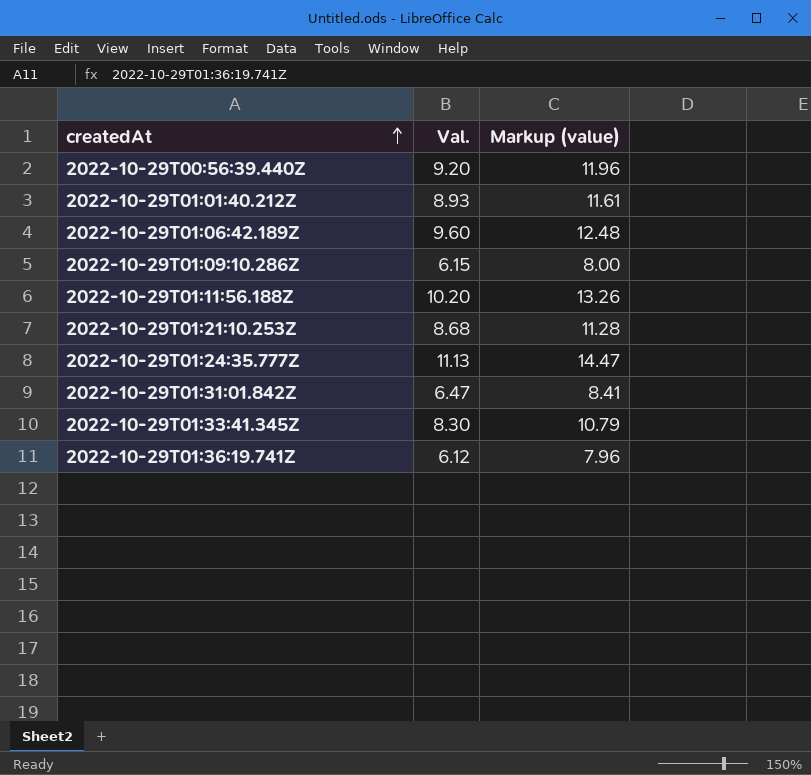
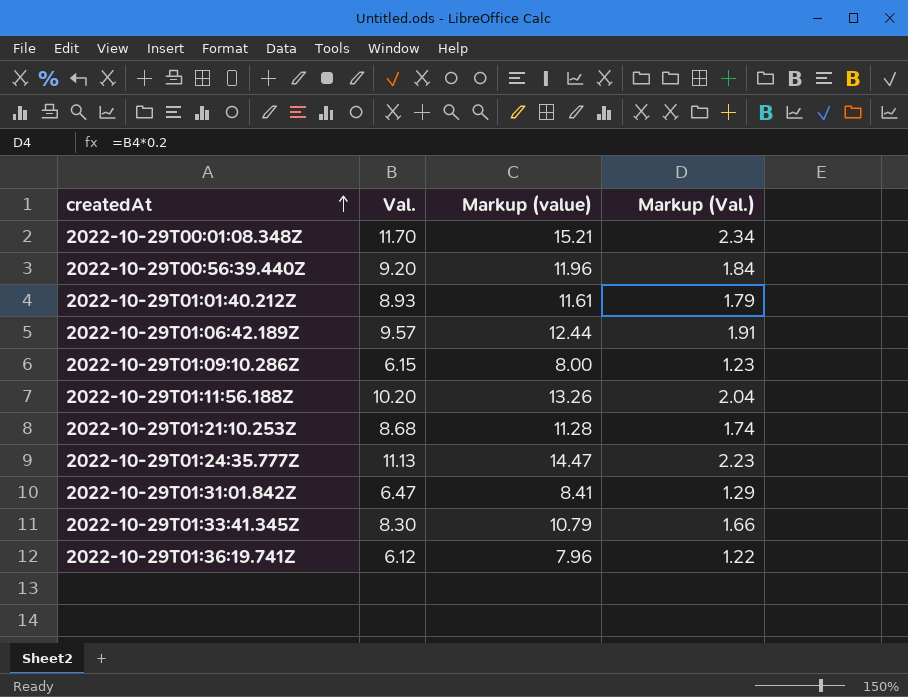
column Markup (Val.) | formula: none -> [Val.] * 0.2
row 2022-10-29T00:01:08.348Z: none -> 11.70 | 15.21 | 2.34
2022-10-29T01:06:42.189Z | Val.: 9.60 -> 9.57
2022-10-29T01:06:42.189Z | Markup (value): 12.48 -> 12.44

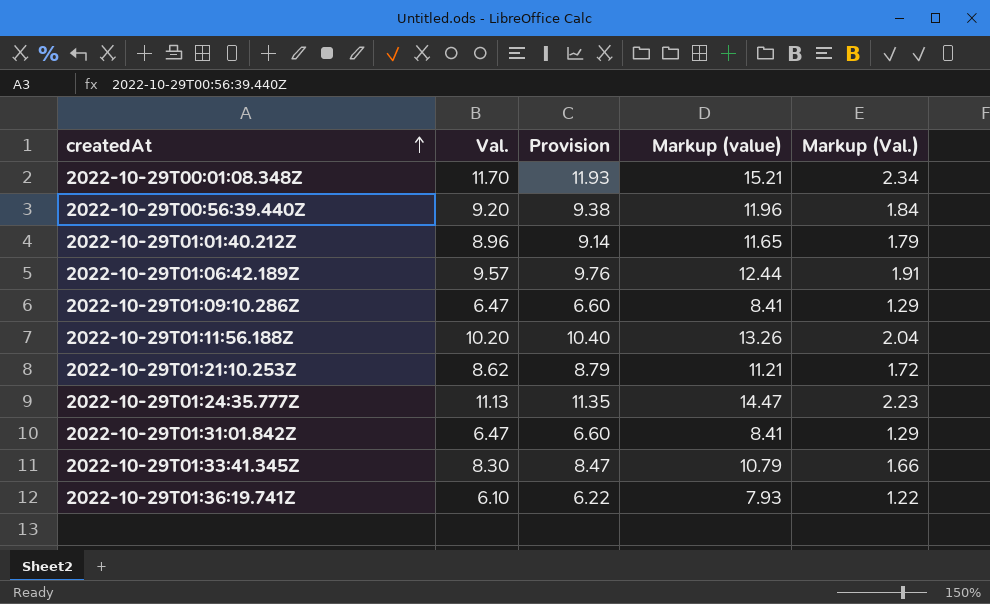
column Provision | formula: none -> [Val.] * 1.02
2022-10-29T01:01:40.212Z | Val.: 8.93 -> 8.96
2022-10-29T01:01:40.212Z | Markup (value): 11.61 -> 11.65
2022-10-29T01:09:10.286Z | Val.: 6.15 -> 6.47
2022-10-29T01:09:10.286Z | Markup (value): 8.00 -> 8.41
2022-10-29T01:09:10.286Z | Markup (Val.): 1.23 -> 1.29
2022-10-29T01:21:10.253Z | Val.: 8.68 -> 8.62
2022-10-29T01:21:10.253Z | Markup (value): 11.28 -> 11.21
2022-10-29T01:21:10.253Z | Markup (Val.): 1.74 -> 1.72
2022-10-29T01:36:19.741Z | Val.: 6.12 -> 6.10
2022-10-29T01:36:19.741Z | Markup (value): 7.96 -> 7.93

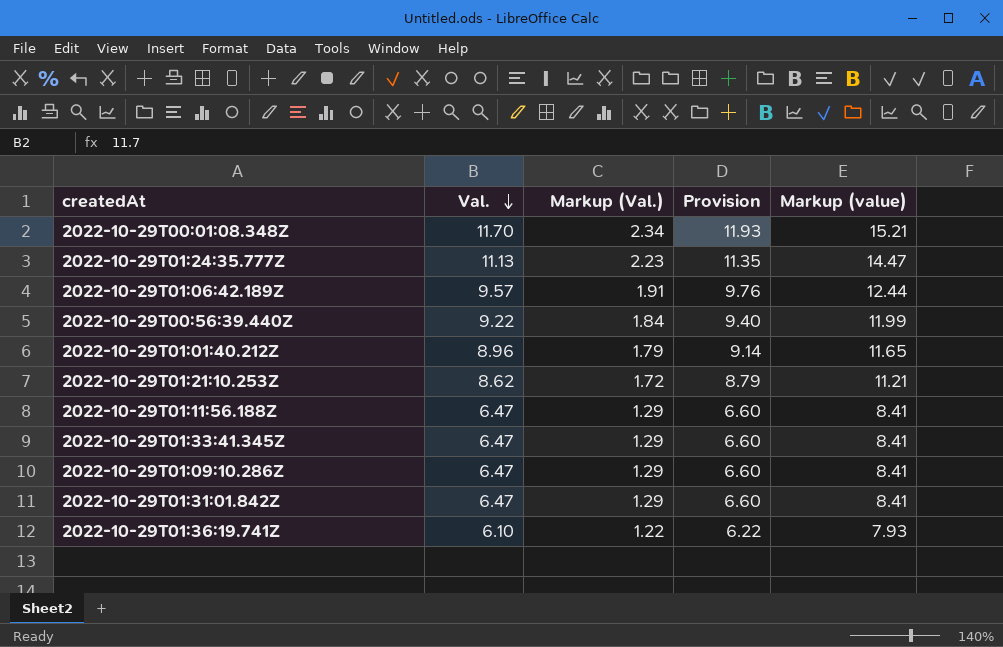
row order: createdAt ascending -> Val. descending
column Markup (Val.) | position: 5 -> 3
2022-10-29T00:56:39.440Z | Val.: 9.20 -> 9.22
2022-10-29T00:56:39.440Z | Provision: 9.38 -> 9.40
2022-10-29T00:56:39.440Z | Markup (value): 11.96 -> 11.99
2022-10-29T01:11:56.188Z | Val.: 10.20 -> 6.47
2022-10-29T01:11:56.188Z | Markup (Val.): 2.04 -> 1.29
2022-10-29T01:11:56.188Z | Provision: 10.40 -> 6.60
2022-10-29T01:11:56.188Z | Markup (value): 13.26 -> 8.41
2022-10-29T01:33:41.345Z | Val.: 8.30 -> 6.47
2022-10-29T01:33:41.345Z | Markup (Val.): 1.66 -> 1.29
2022-10-29T01:33:41.345Z | Provision: 8.47 -> 6.60
2022-10-29T01:33:41.345Z | Markup (value): 10.79 -> 8.41

